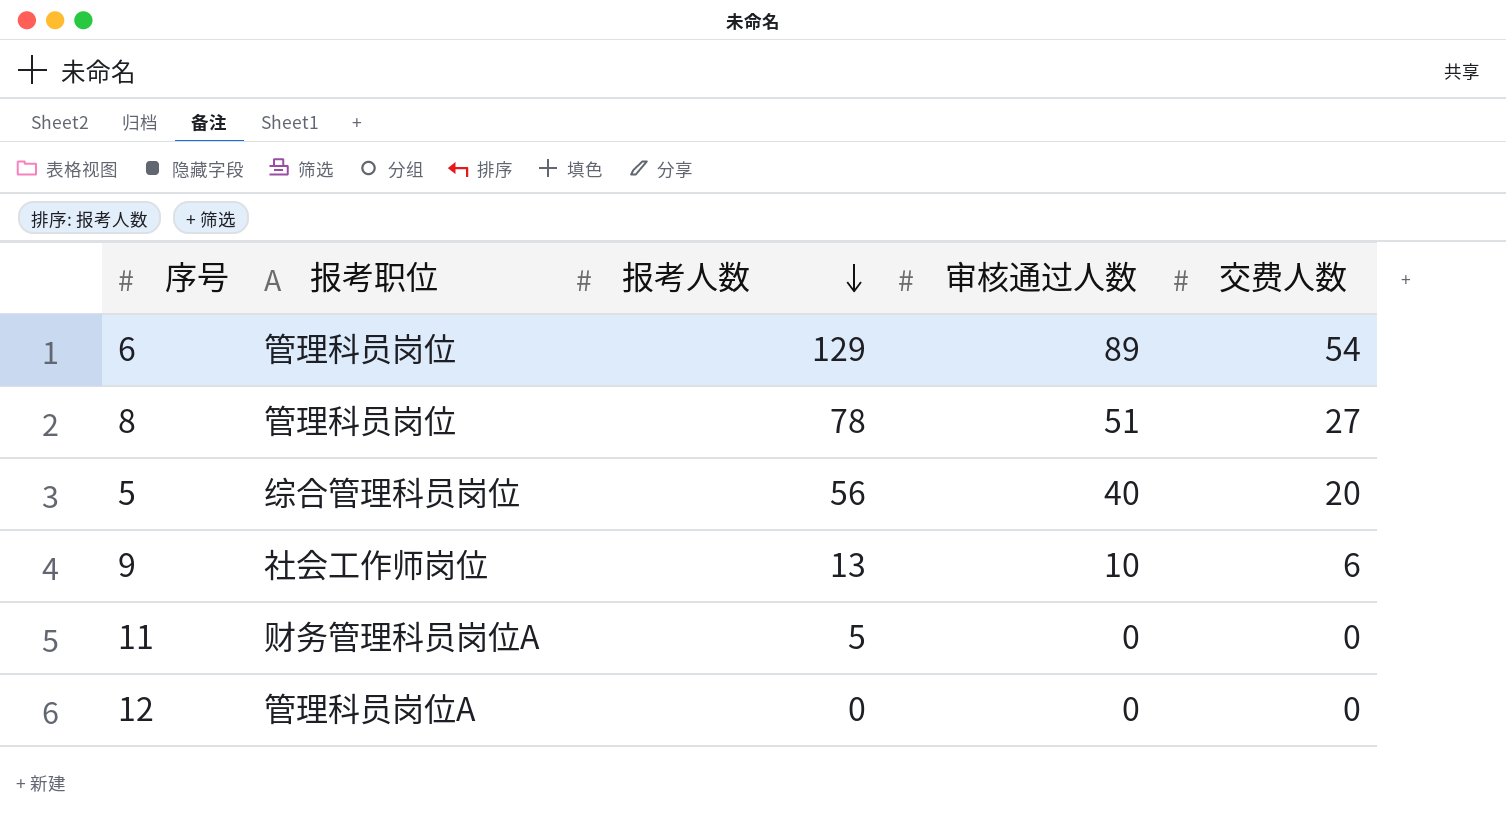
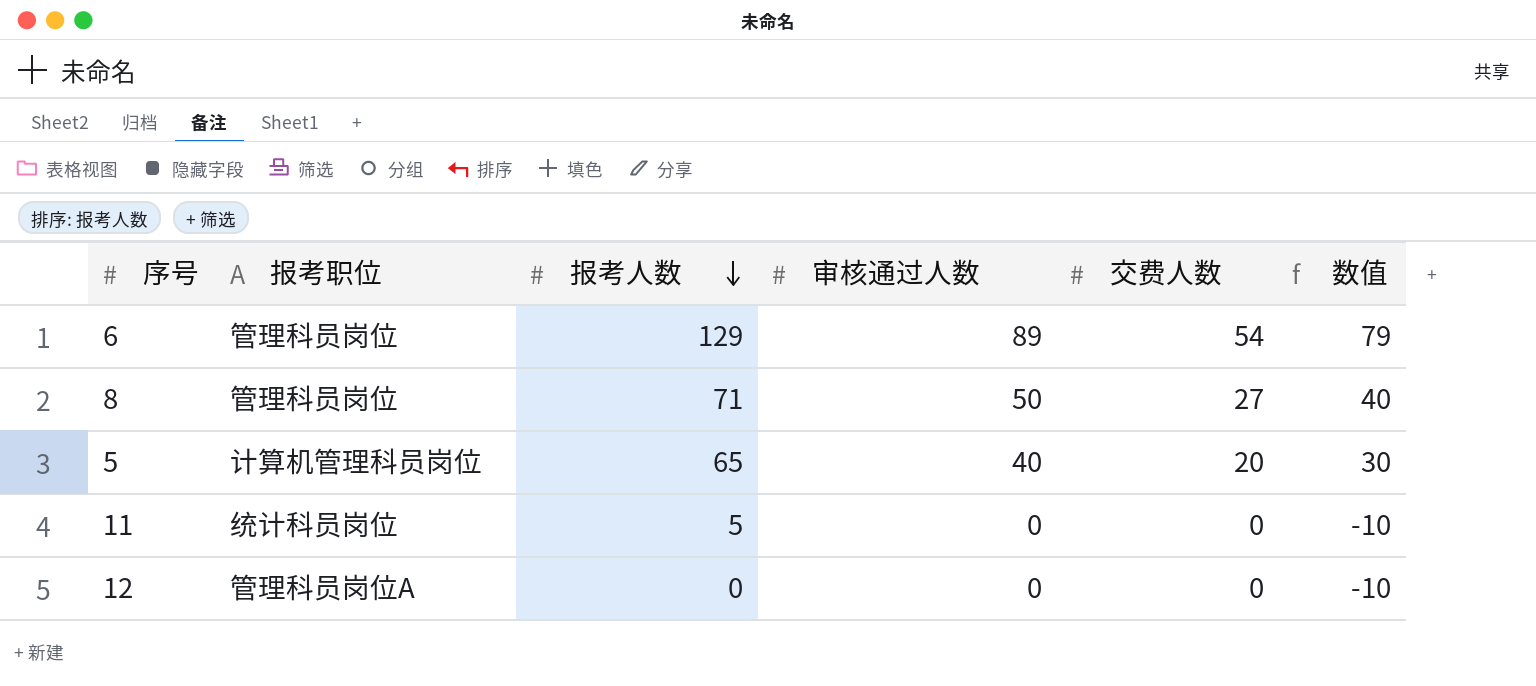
column 数值 | formula: none -> [审核通过人数] - 10
row 9: 社会工作师岗位 | 13 | 10 | 6 -> none
8 | 报考人数: 78 -> 71
8 | 审核通过人数: 51 -> 50
5 | 报考职位: 综合管理科员岗位 -> 计算机管理科员岗位
5 | 报考人数: 56 -> 65
11 | 报考职位: 财务管理科员岗位A -> 统计科员岗位

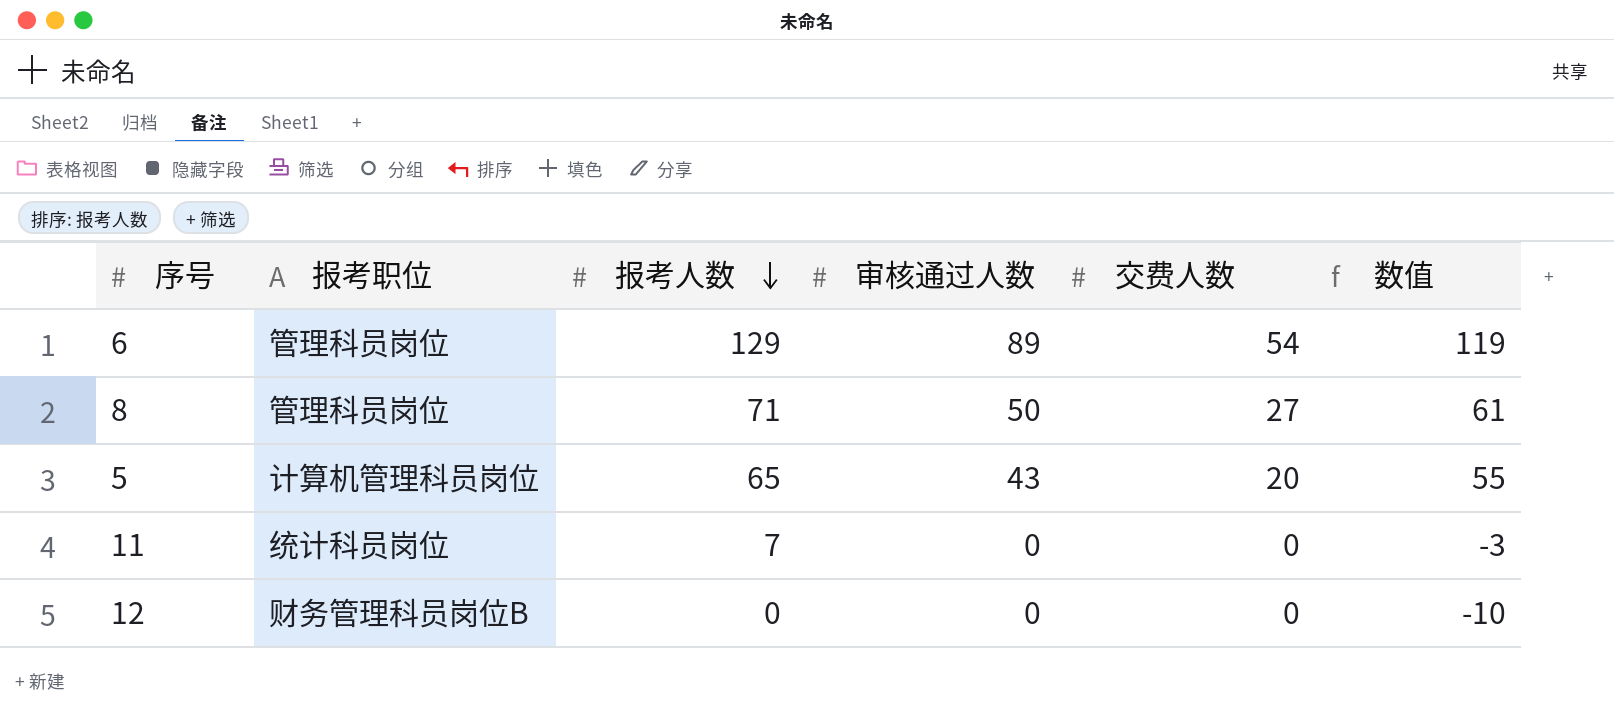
column 数值 | formula: [审核通过人数] - 10 -> [报考人数] - 10
5 | 审核通过人数: 40 -> 43
11 | 报考人数: 5 -> 7
12 | 报考职位: 管理科员岗位A -> 财务管理科员岗位B

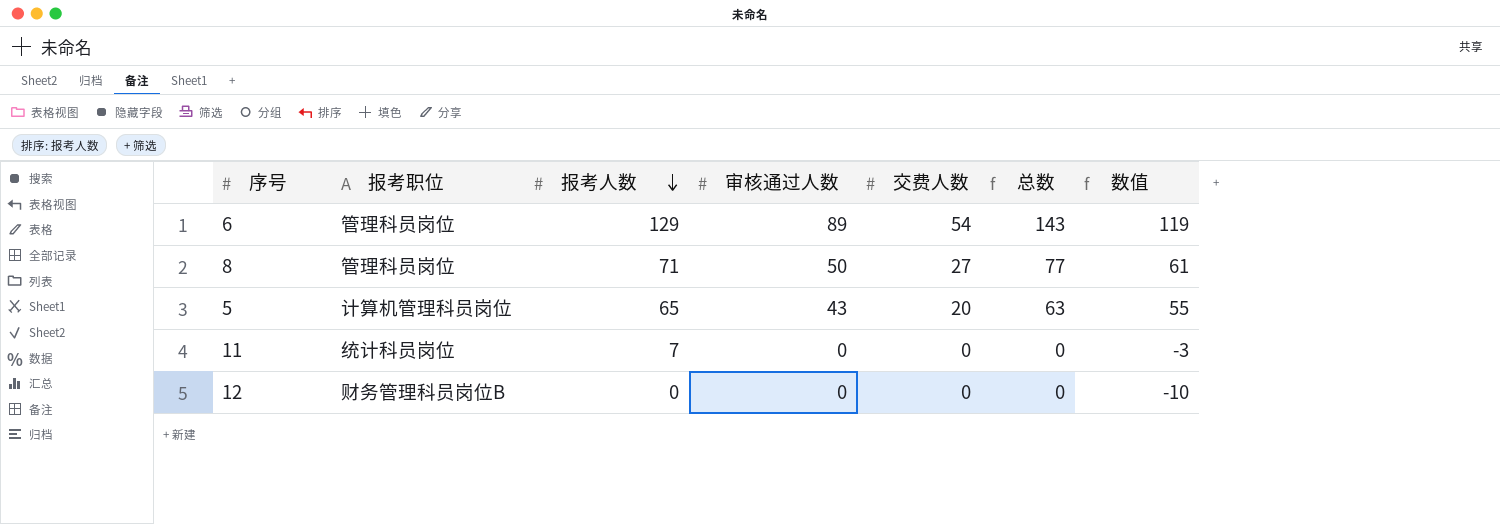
column 总数 | formula: none -> [审核通过人数] + [交费人数]

